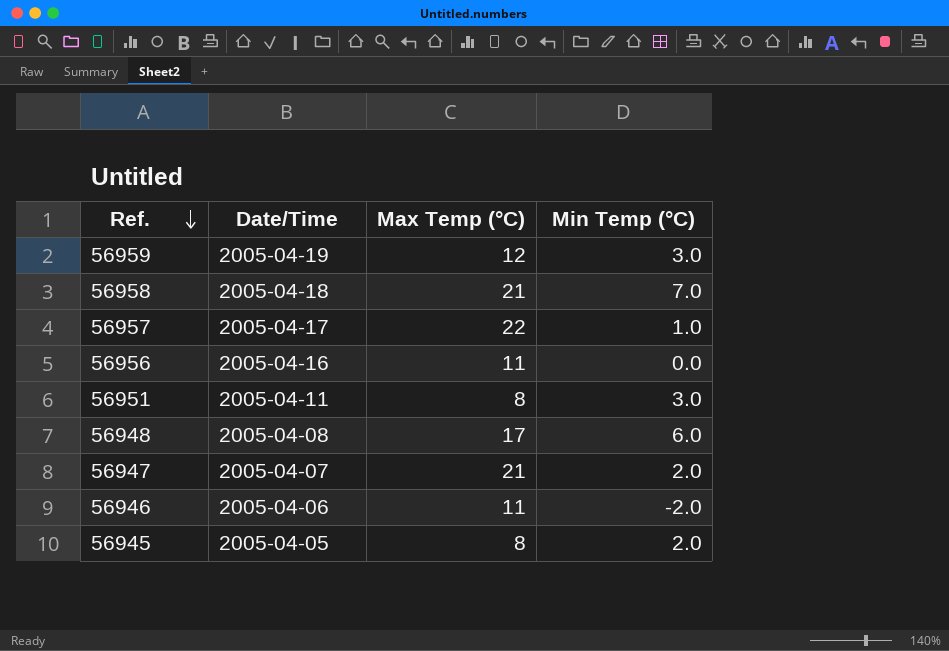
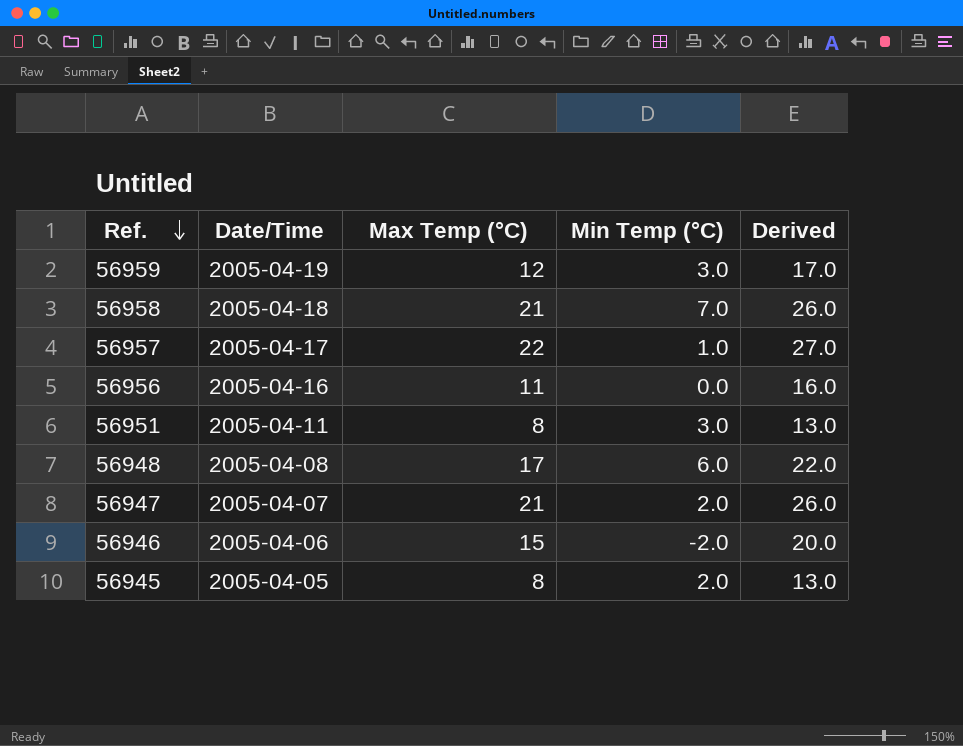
column Derived | formula: none -> [Max Temp (°C)] + 5
56946 | Max Temp (°C): 11 -> 15

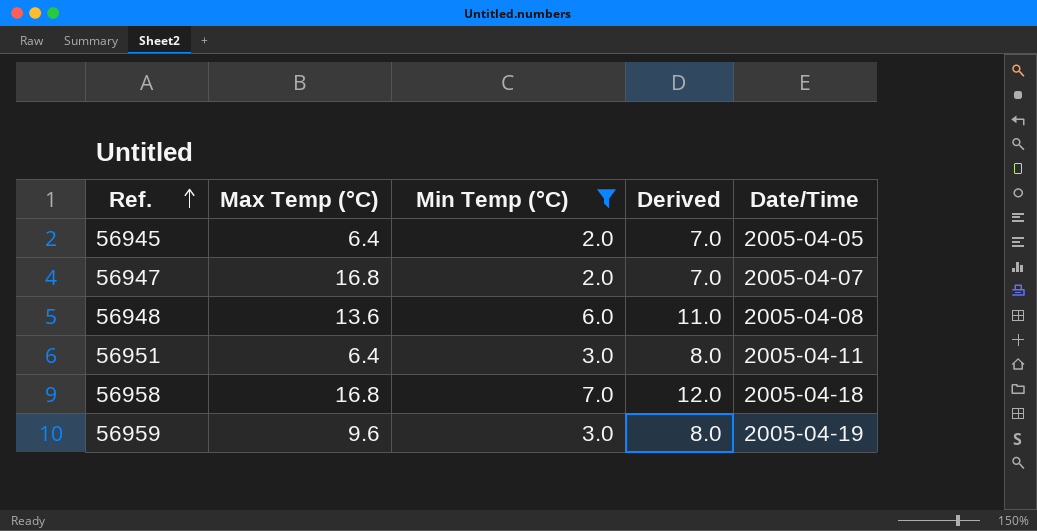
filter: none -> Min Temp (°C) >= 2.0
row order: Ref. descending -> Ref. ascending
column Derived | formula: [Max Temp (°C)] + 5 -> [Min Temp (°C)] + 5
column Date/Time | position: 2 -> 5
56945 | Max Temp (°C): 8 -> 6.4
56947 | Max Temp (°C): 21 -> 16.8
56948 | Max Temp (°C): 17 -> 13.6
56951 | Max Temp (°C): 8 -> 6.4
56958 | Max Temp (°C): 21 -> 16.8
56959 | Max Temp (°C): 12 -> 9.6

